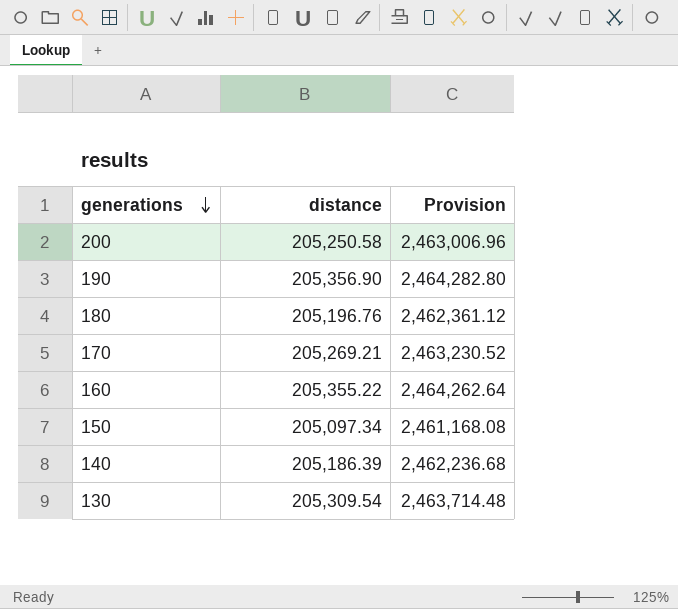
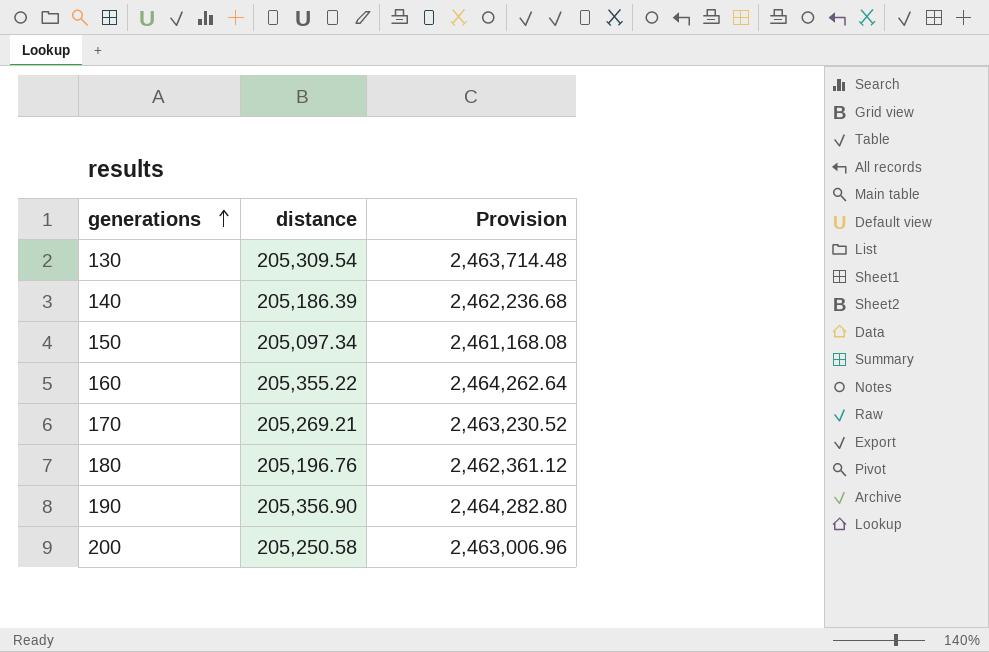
row order: generations descending -> generations ascending

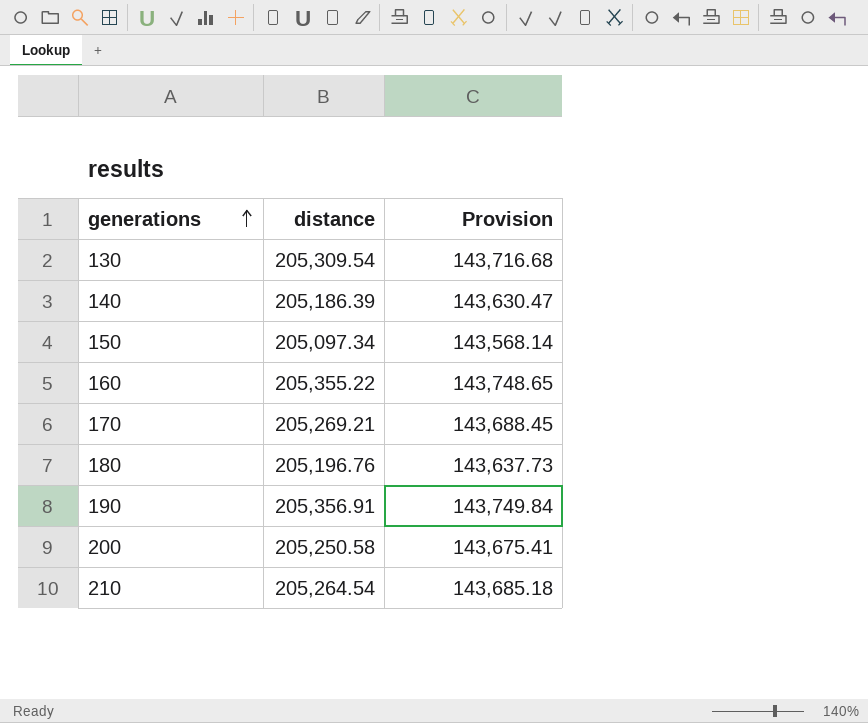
column Provision | formula: [distance] * 12 -> [distance] * 0.7
190 | distance: 205,356.90 -> 205,356.91
row 210: none -> 205,264.54 | 143,685.18

